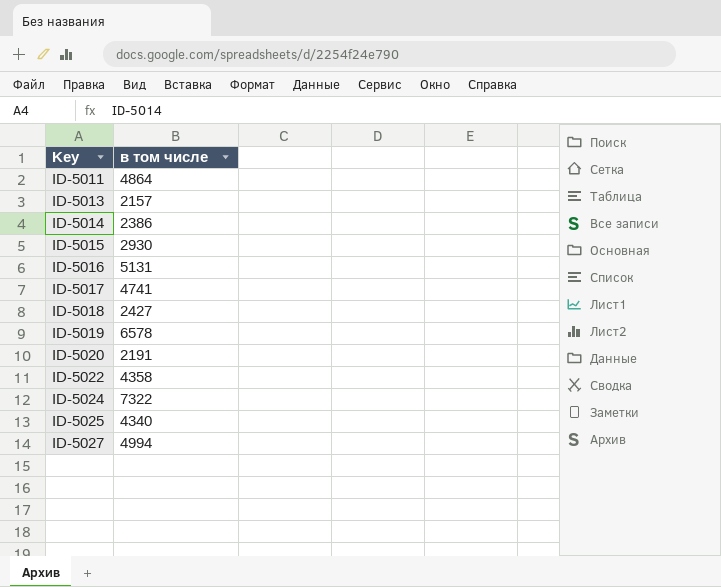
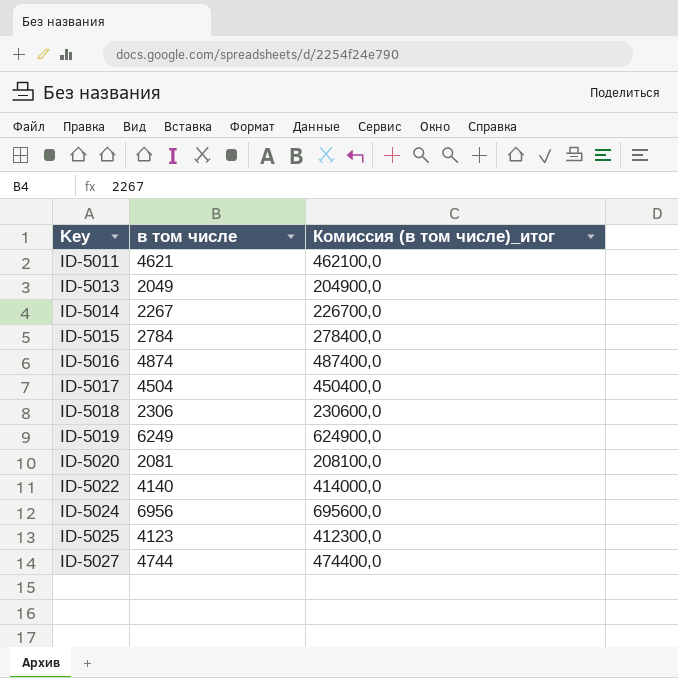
column Комиссия (в том числе)_итог | formula: none -> [в том числе] * 100
ID-5011 | в том числе: 4864 -> 4621
ID-5013 | в том числе: 2157 -> 2049
ID-5014 | в том числе: 2386 -> 2267
ID-5015 | в том числе: 2930 -> 2784
ID-5016 | в том числе: 5131 -> 4874
ID-5017 | в том числе: 4741 -> 4504
ID-5018 | в том числе: 2427 -> 2306
ID-5019 | в том числе: 6578 -> 6249
ID-5020 | в том числе: 2191 -> 2081
ID-5022 | в том числе: 4358 -> 4140
ID-5024 | в том числе: 7322 -> 6956
ID-5025 | в том числе: 4340 -> 4123
ID-5027 | в том числе: 4994 -> 4744

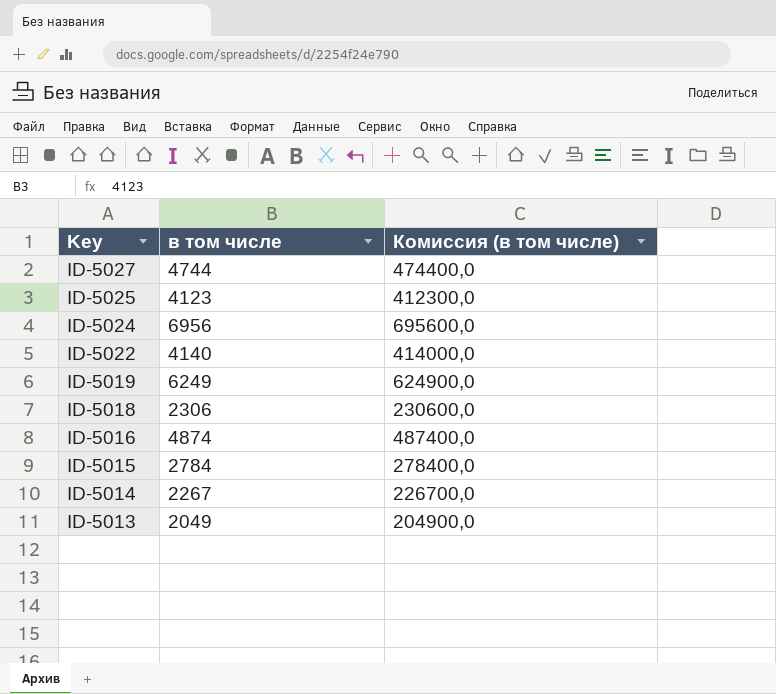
row order: Key ascending -> Key descending
column name: Комиссия (в том числе)_итог -> Комиссия (в том числе)
row ID-5011: 4621 | 462100,0 -> none
row ID-5017: 4504 | 450400,0 -> none
row ID-5020: 2081 | 208100,0 -> none

